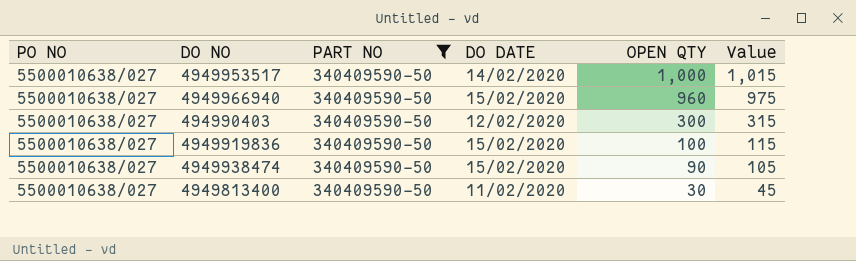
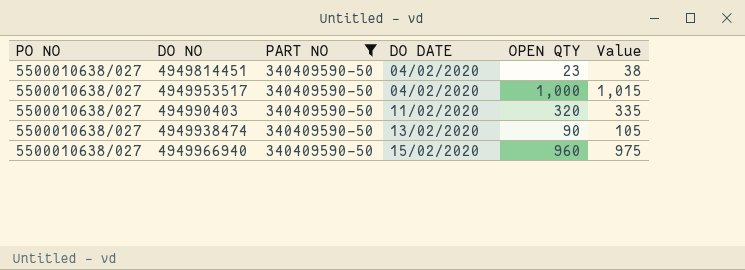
row order: OPEN QTY descending -> DO DATE ascending
row 4949919836: 5500010638/027 | 340409590-50 | 15/02/2020 | 100 | 115 -> none
row 4949813400: 5500010638/027 | 340409590-50 | 11/02/2020 | 30 | 45 -> none
row 4949814451: none -> 5500010638/027 | 340409590-50 | 04/02/2020 | 23 | 38
4949953517 | DO DATE: 14/02/2020 -> 04/02/2020
494990403 | DO DATE: 12/02/2020 -> 11/02/2020
494990403 | OPEN QTY: 300 -> 320
494990403 | Value: 315 -> 335
4949938474 | DO DATE: 15/02/2020 -> 13/02/2020

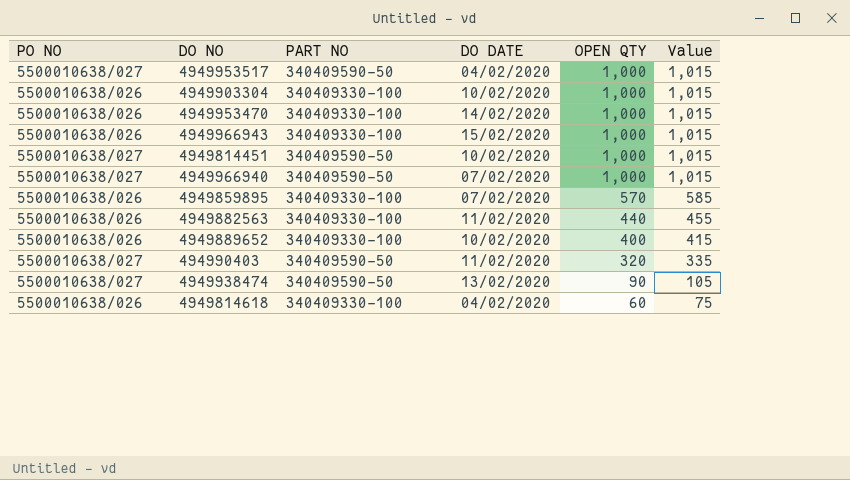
filter: PART NO = 340409590-50 -> none
row order: DO DATE ascending -> OPEN QTY descending
4949814451 | DO DATE: 04/02/2020 -> 10/02/2020
4949814451 | OPEN QTY: 23 -> 1,000
4949814451 | Value: 38 -> 1,015
4949966940 | DO DATE: 15/02/2020 -> 07/02/2020
4949966940 | OPEN QTY: 960 -> 1,000
4949966940 | Value: 975 -> 1,015

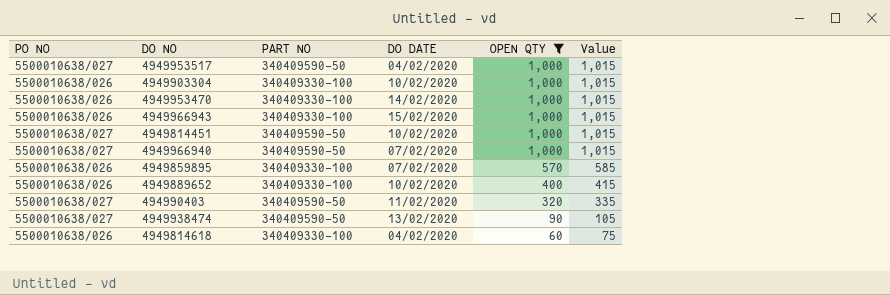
filter: none -> OPEN QTY != 440

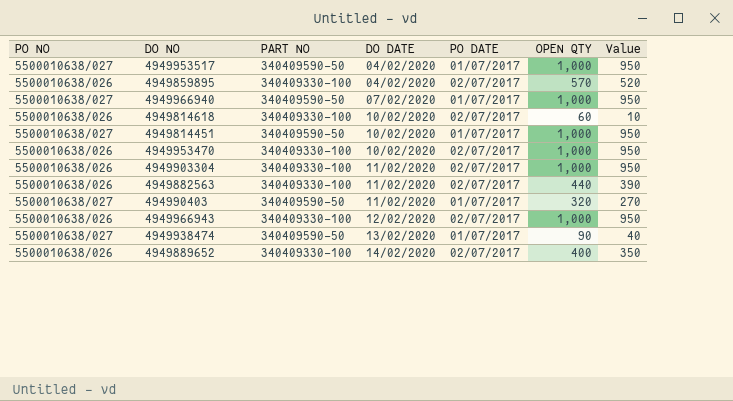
filter: OPEN QTY != 440 -> none
row order: OPEN QTY descending -> DO DATE ascending
column PO DATE | position: none -> 5
column Value | formula: [OPEN QTY] + 15 -> [OPEN QTY] - 50
4949859895 | DO DATE: 07/02/2020 -> 04/02/2020
4949814618 | DO DATE: 04/02/2020 -> 10/02/2020
4949953470 | DO DATE: 14/02/2020 -> 10/02/2020
4949903304 | DO DATE: 10/02/2020 -> 11/02/2020
4949966943 | DO DATE: 15/02/2020 -> 12/02/2020
4949889652 | DO DATE: 10/02/2020 -> 14/02/2020

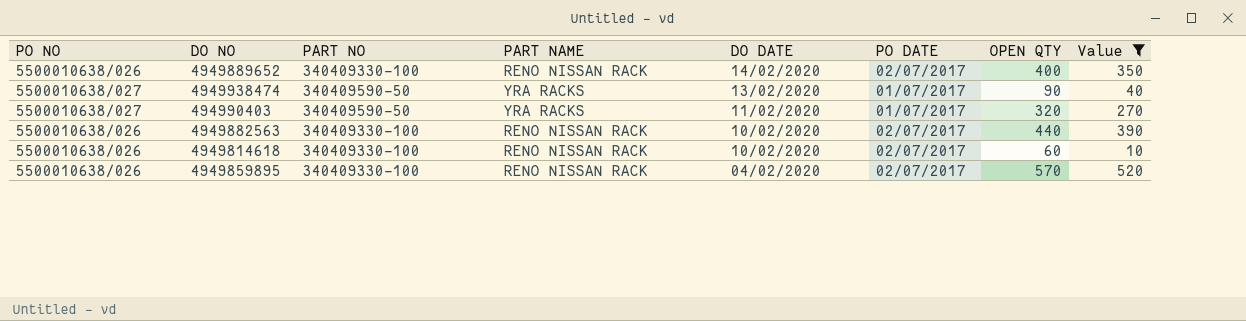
filter: none -> Value != 950
row order: DO DATE ascending -> DO DATE descending
column PART NAME | position: none -> 4
4949882563 | DO DATE: 11/02/2020 -> 10/02/2020

